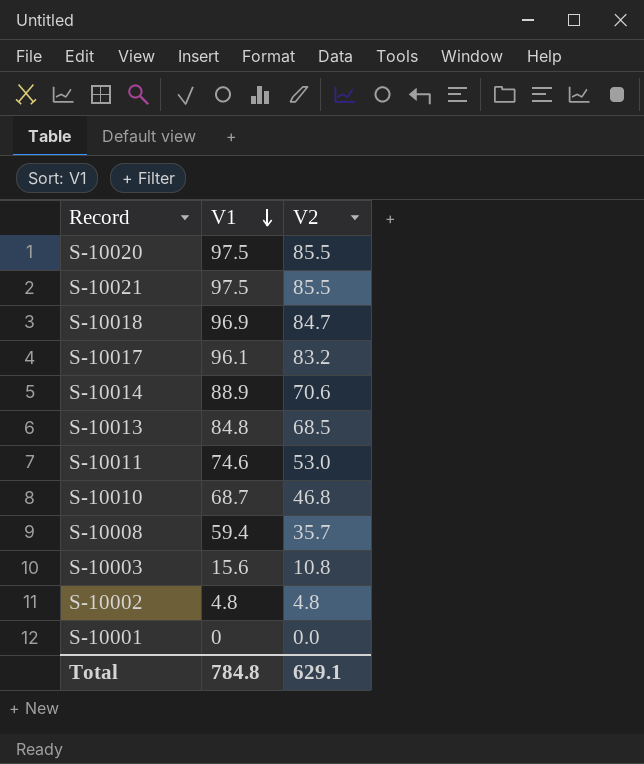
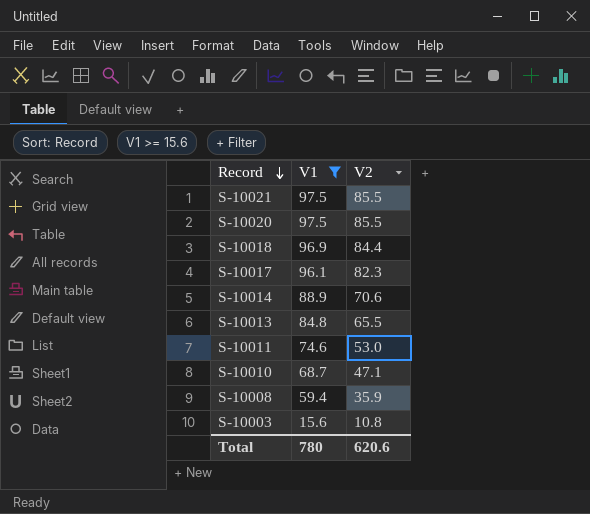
filter: none -> V1 >= 15.6
row order: V1 descending -> Record descending
S-10018 | V2: 84.7 -> 84.4
S-10017 | V2: 83.2 -> 82.3
S-10013 | V2: 68.5 -> 65.5
S-10010 | V2: 46.8 -> 47.1
S-10008 | V2: 35.7 -> 35.9
Total | V1: 784.8 -> 780
Total | V2: 629.1 -> 620.6

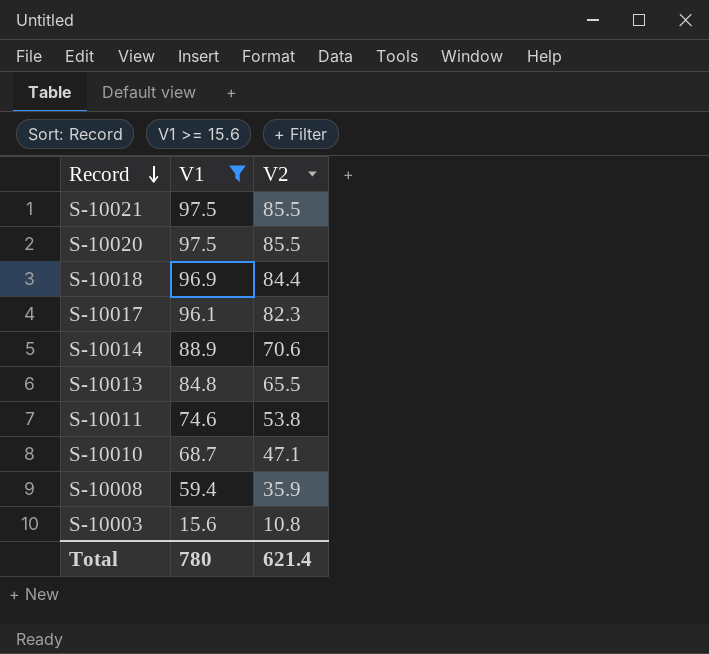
S-10011 | V2: 53.0 -> 53.8
Total | V2: 620.6 -> 621.4

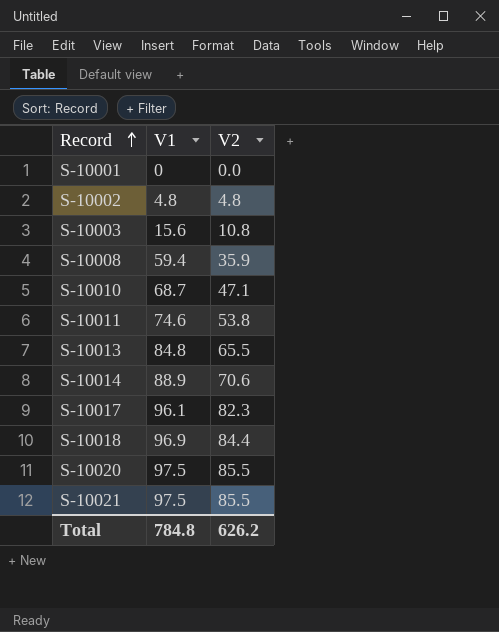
filter: V1 >= 15.6 -> none
row order: Record descending -> Record ascending
Total | V1: 780 -> 784.8
Total | V2: 621.4 -> 626.2

